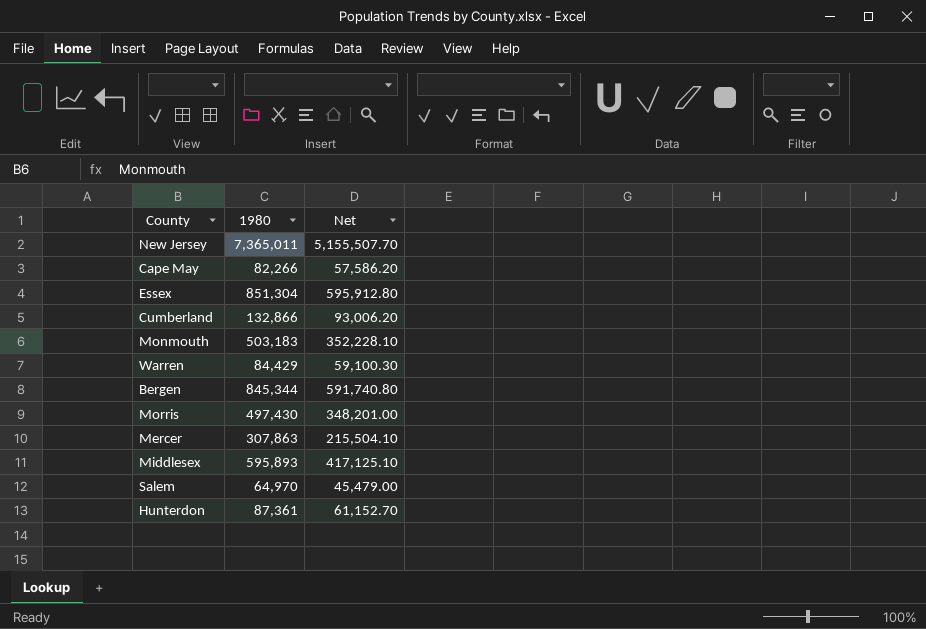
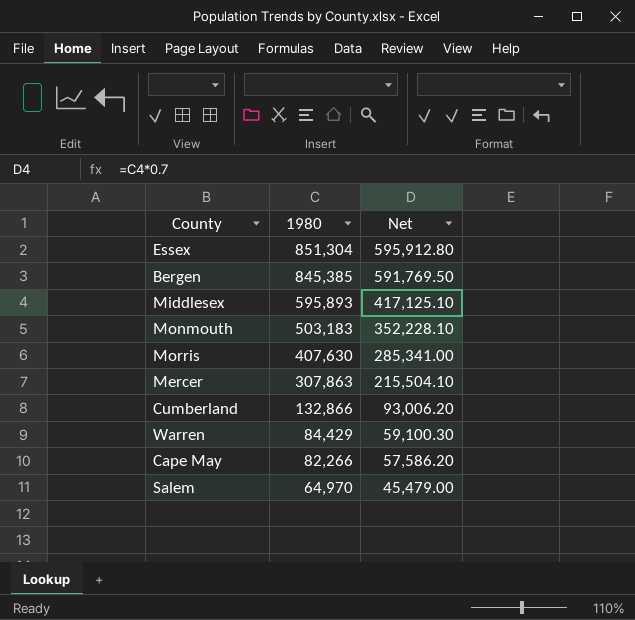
row order: none -> 1980 descending
row New Jersey: 7,365,011 | 5,155,507.70 -> none
row Hunterdon: 87,361 | 61,152.70 -> none
Bergen | 1980: 845,344 -> 845,385
Bergen | Net: 591,740.80 -> 591,769.50
Morris | 1980: 497,430 -> 407,630
Morris | Net: 348,201.00 -> 285,341.00

